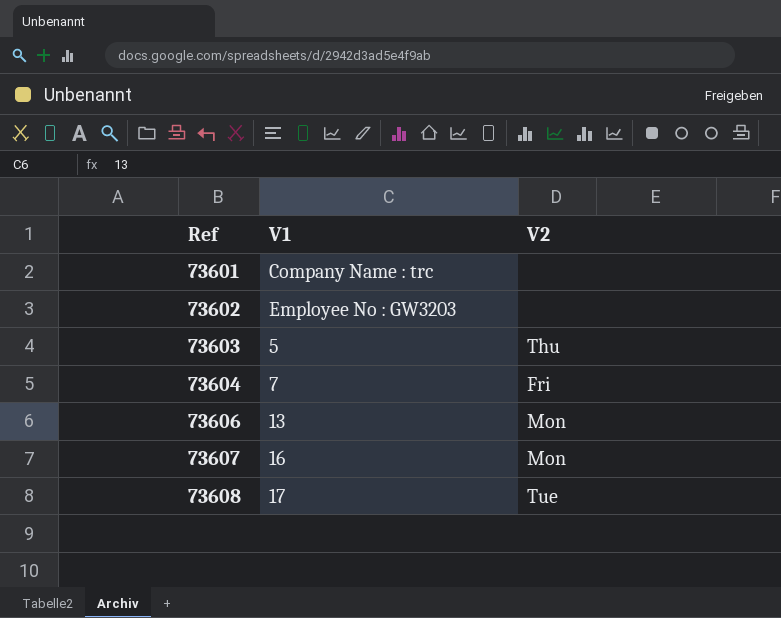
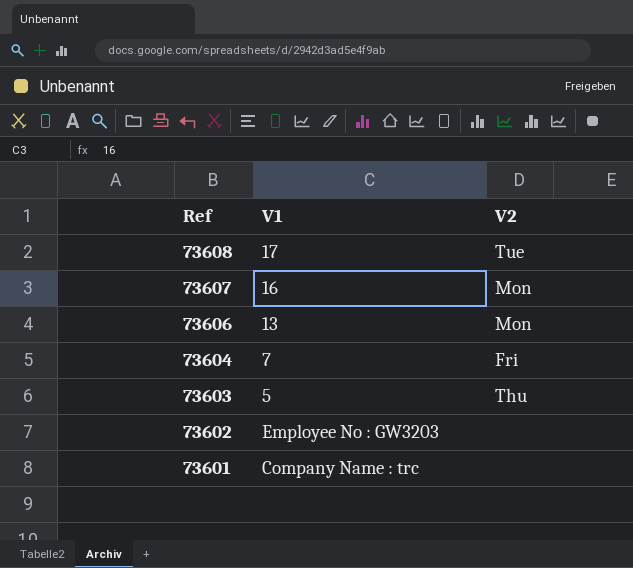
row order: Ref ascending -> Ref descending

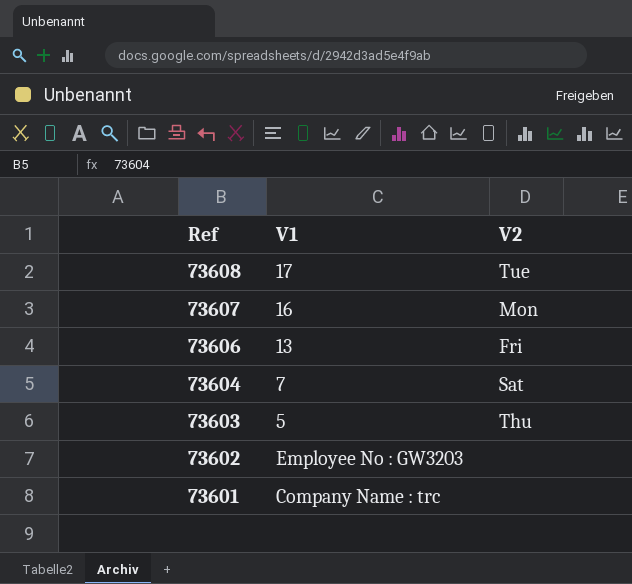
73606 | V2: Mon -> Fri
73604 | V2: Fri -> Sat

